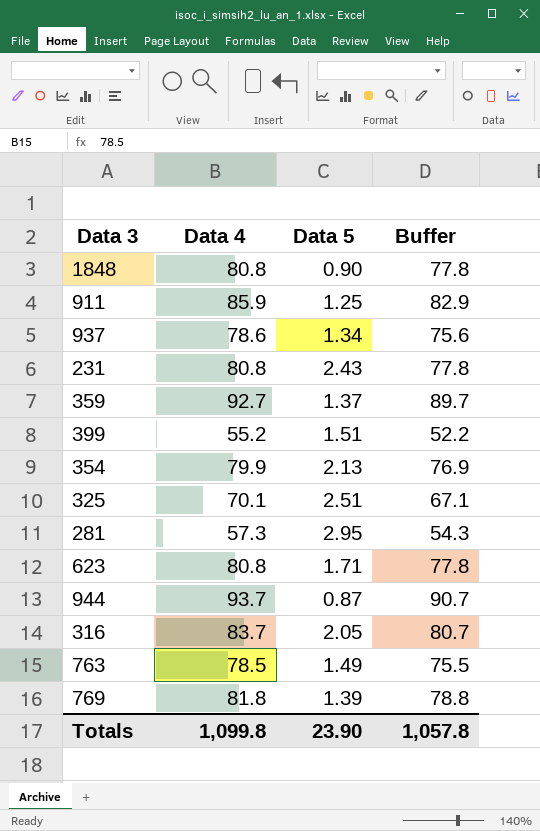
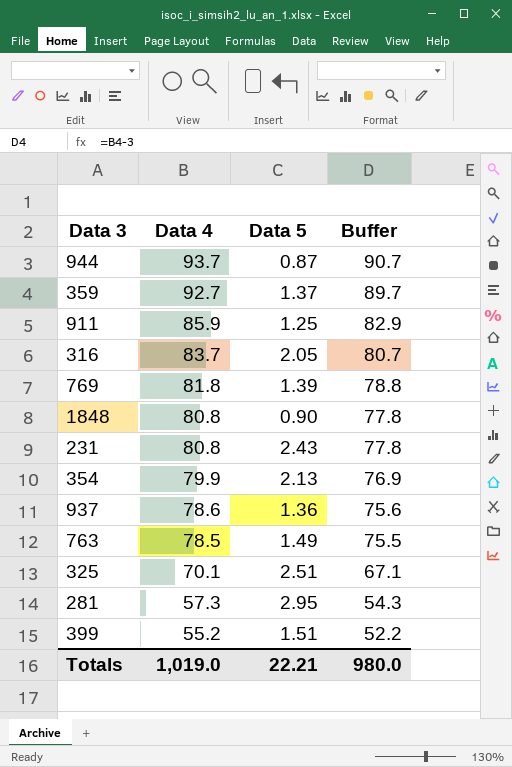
row order: none -> Data 4 descending
row 623: 80.8 | 1.71 | 77.8 -> none
937 | Data 5: 1.34 -> 1.36
Totals | Data 4: 1,099.8 -> 1,019.0
Totals | Data 5: 23.90 -> 22.21
Totals | Buffer: 1,057.8 -> 980.0

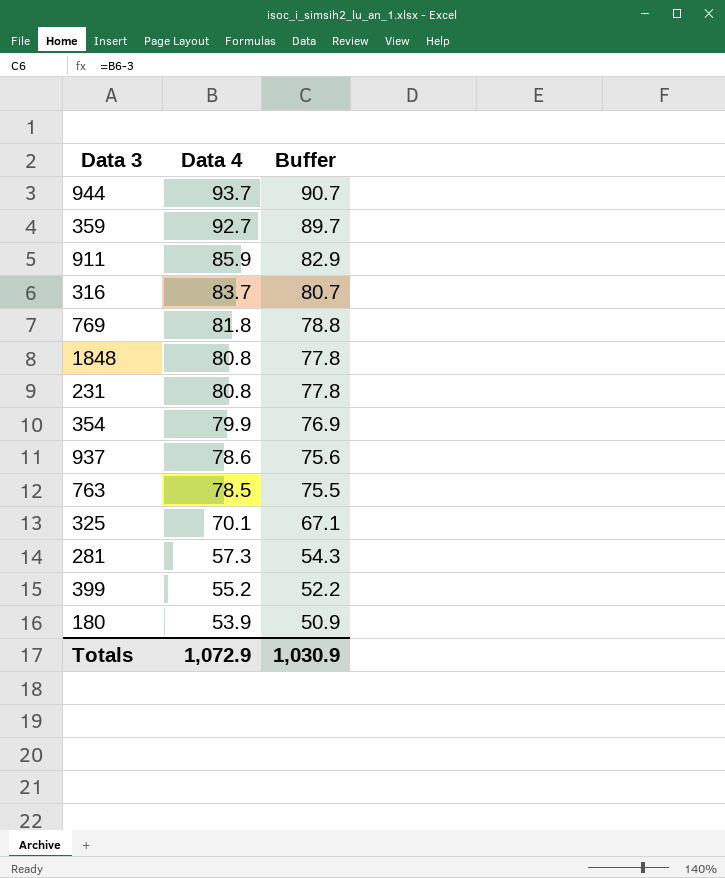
column Data 5 | position: 3 -> none
row 180: none -> 53.9 | 50.9
Totals | Data 4: 1,019.0 -> 1,072.9
Totals | Buffer: 980.0 -> 1,030.9

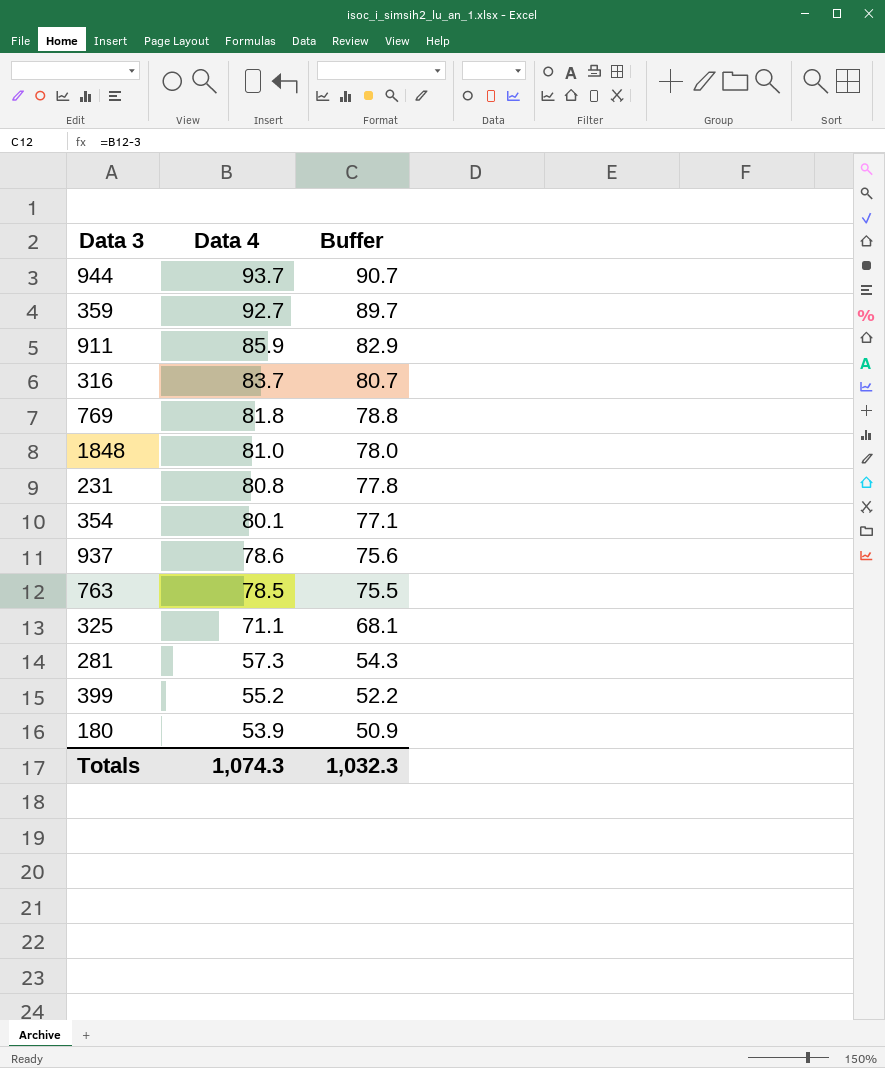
1848 | Data 4: 80.8 -> 81.0
1848 | Buffer: 77.8 -> 78.0
354 | Data 4: 79.9 -> 80.1
354 | Buffer: 76.9 -> 77.1
325 | Data 4: 70.1 -> 71.1
325 | Buffer: 67.1 -> 68.1
Totals | Data 4: 1,072.9 -> 1,074.3
Totals | Buffer: 1,030.9 -> 1,032.3

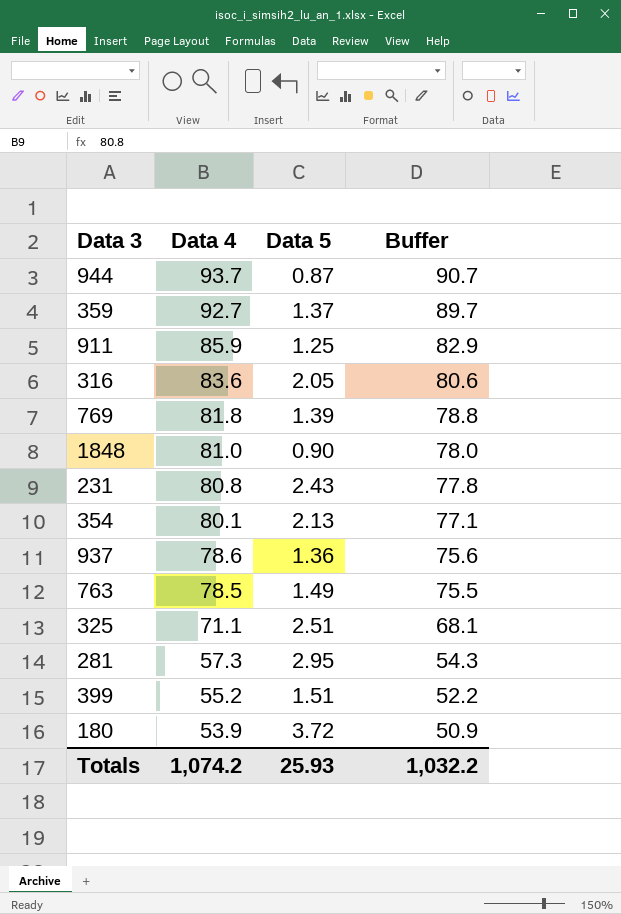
column Data 5 | position: none -> 3
316 | Data 4: 83.7 -> 83.6
316 | Buffer: 80.7 -> 80.6
Totals | Data 4: 1,074.3 -> 1,074.2
Totals | Buffer: 1,032.3 -> 1,032.2

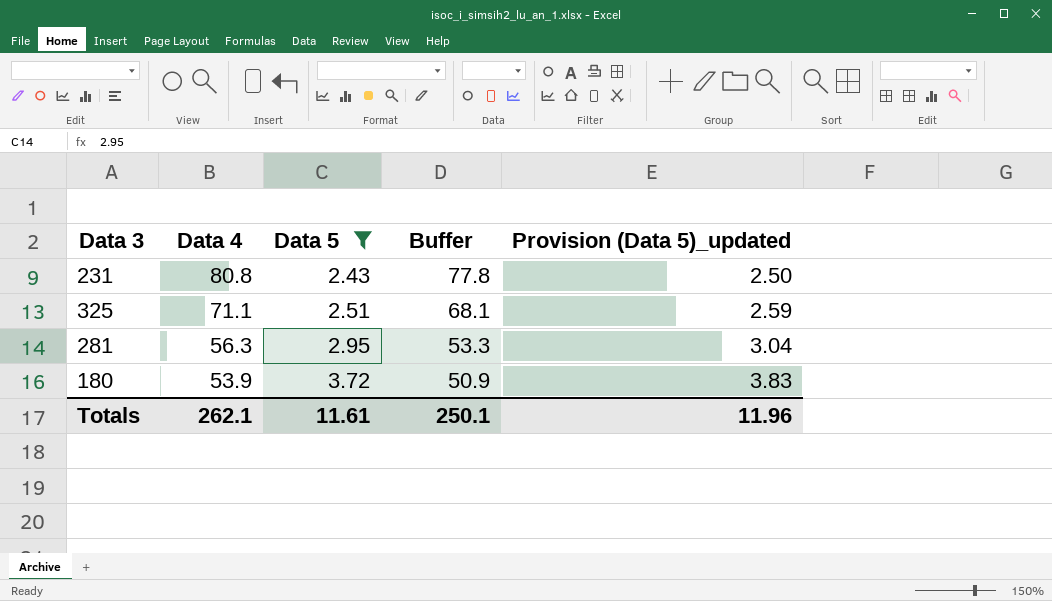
filter: none -> Data 5 >= 2.43
column Provision (Data 5)_updated | formula: none -> [Data 5] * 1.03
281 | Data 4: 57.3 -> 56.3
281 | Buffer: 54.3 -> 53.3
Totals | Data 4: 1,074.2 -> 262.1
Totals | Data 5: 25.93 -> 11.61
Totals | Buffer: 1,032.2 -> 250.1

